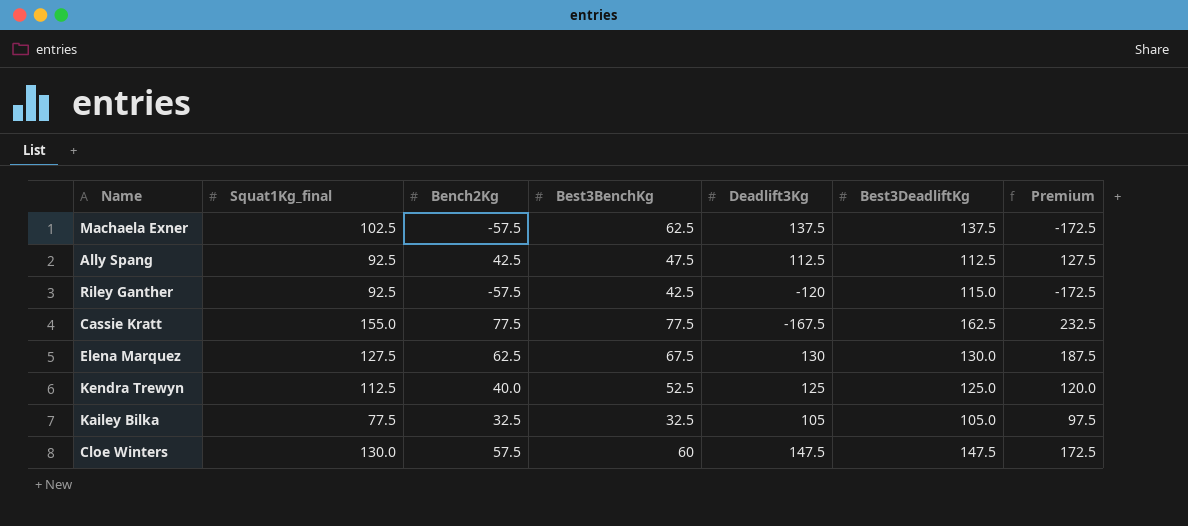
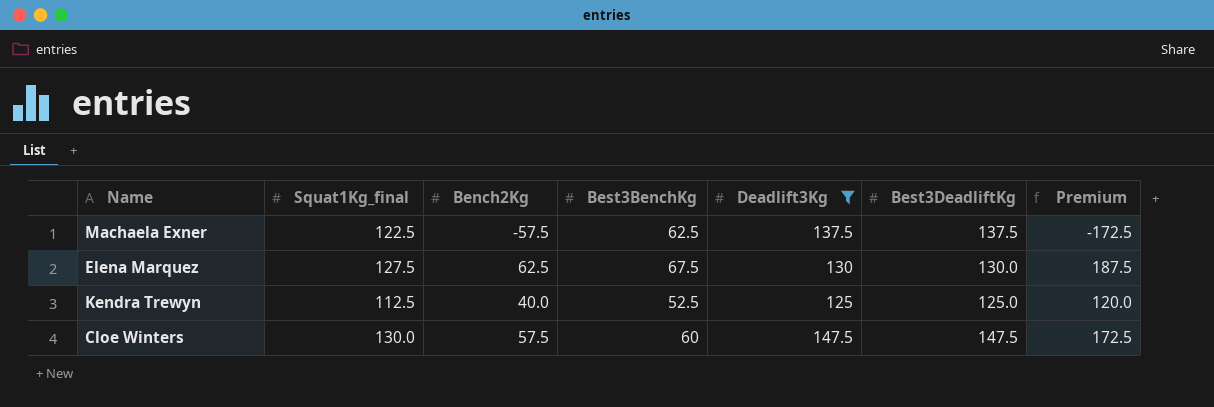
filter: none -> Deadlift3Kg >= 125
Machaela Exner | Squat1Kg_final: 102.5 -> 122.5

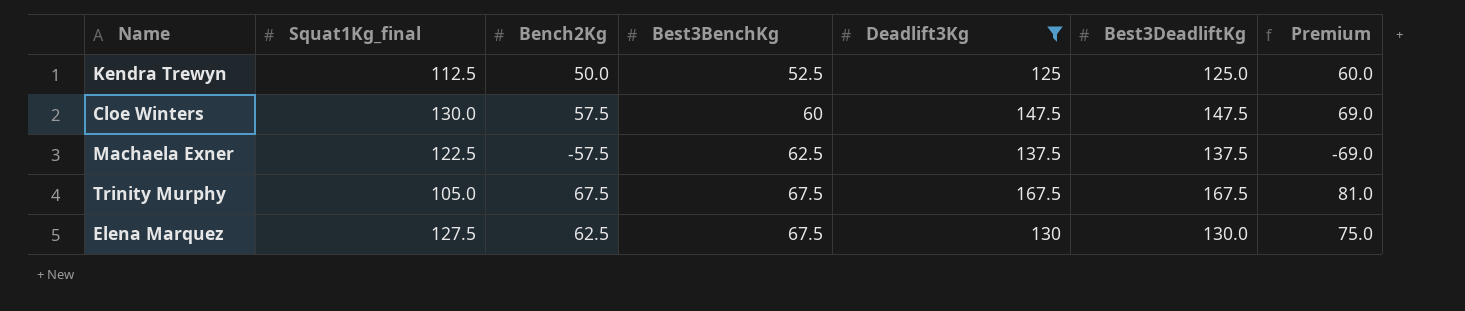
row order: none -> Best3BenchKg ascending
column Premium | formula: [Bench2Kg] * 3 -> [Bench2Kg] * 1.2
Kendra Trewyn | Bench2Kg: 40.0 -> 50.0
row Trinity Murphy: none -> 105.0 | 67.5 | 67.5 | 167.5 | 167.5 | 81.0

